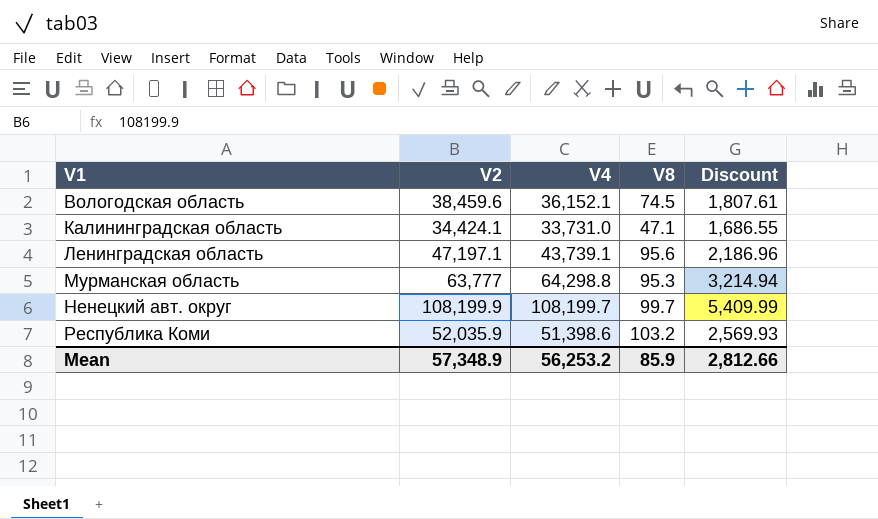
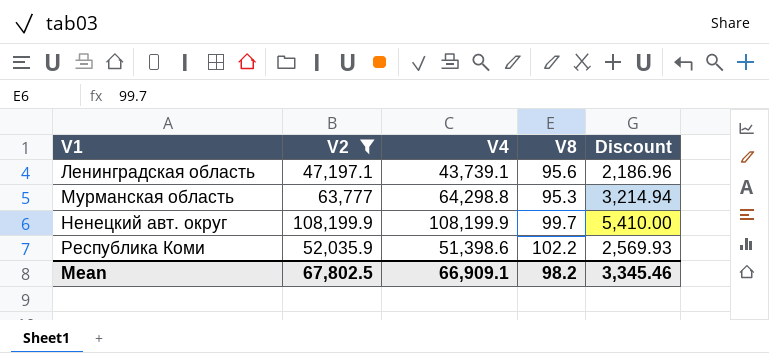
filter: none -> V2 >= 47,197.1
Ненецкий авт. округ | V4: 108,199.7 -> 108,199.9
Ненецкий авт. округ | Discount: 5,409.99 -> 5,410.00
Республика Коми | V8: 103.2 -> 102.2
Mean | V2: 57,348.9 -> 67,802.5
Mean | V4: 56,253.2 -> 66,909.1
Mean | V8: 85.9 -> 98.2
Mean | Discount: 2,812.66 -> 3,345.46

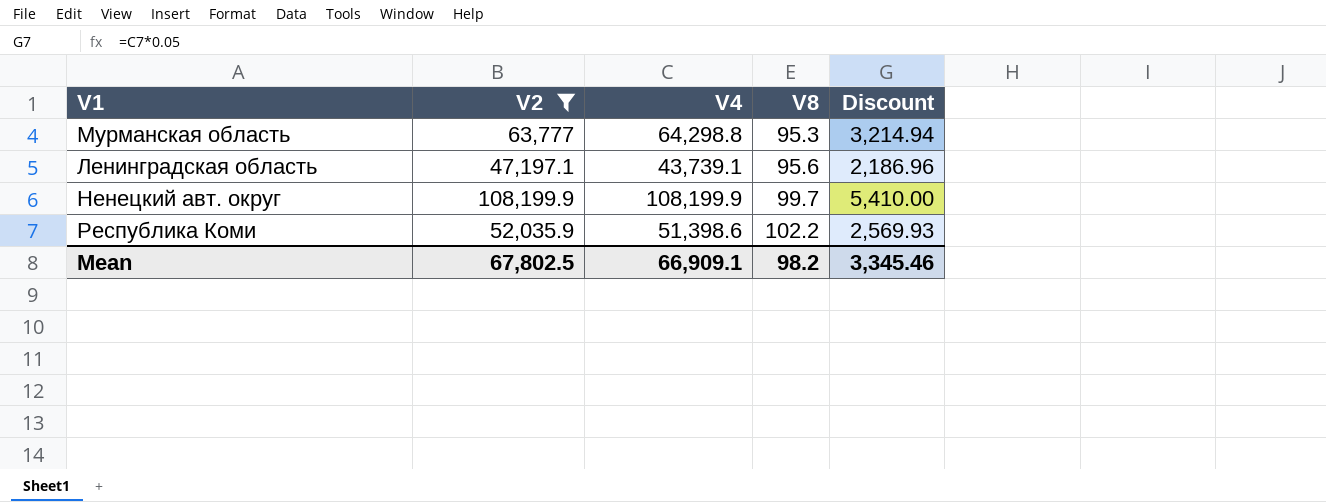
row order: V1 ascending -> V8 ascending

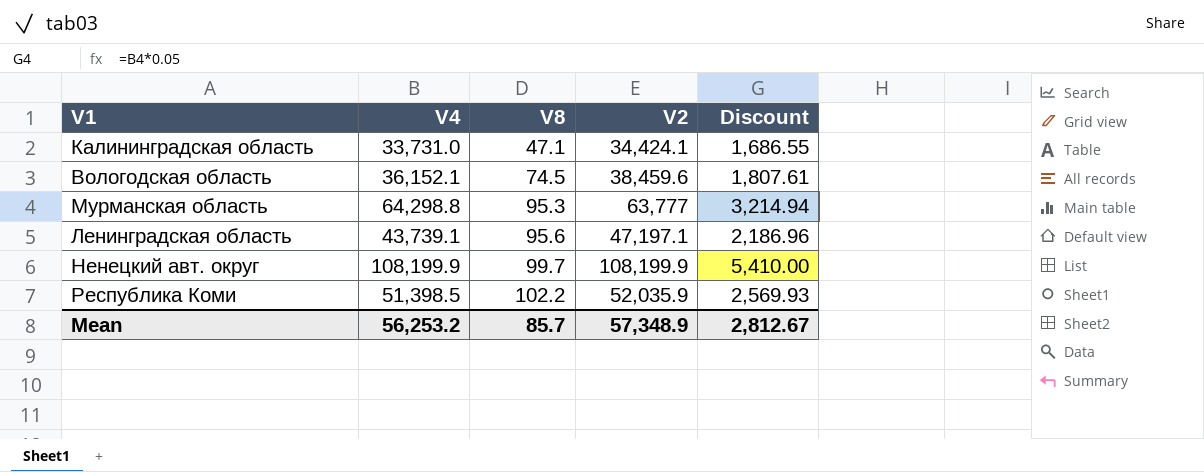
filter: V2 >= 47,197.1 -> none
column V2 | position: 2 -> 4
Республика Коми | V4: 51,398.6 -> 51,398.5
Mean | V4: 66,909.1 -> 56,253.2
Mean | V8: 98.2 -> 85.7
Mean | V2: 67,802.5 -> 57,348.9
Mean | Discount: 3,345.46 -> 2,812.67

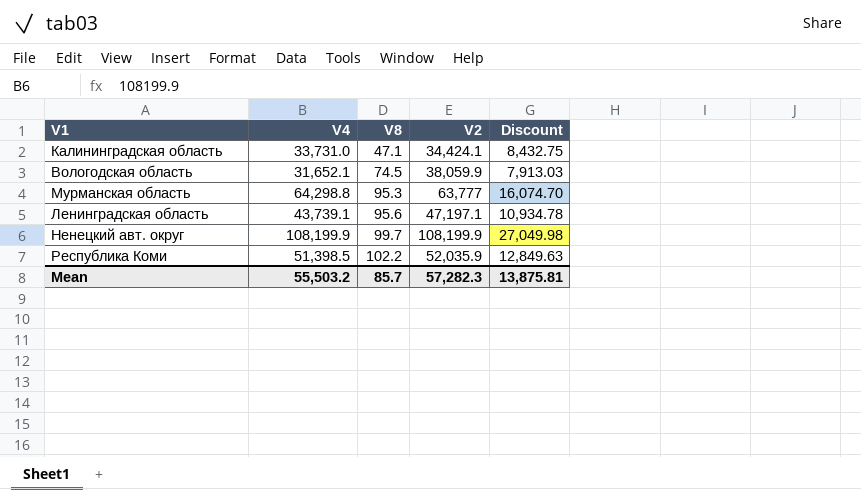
column Discount | formula: [V4] * 0.05 -> [V4] * 0.25
Вологодская область | V4: 36,152.1 -> 31,652.1
Вологодская область | V2: 38,459.6 -> 38,059.9
Mean | V4: 56,253.2 -> 55,503.2
Mean | V2: 57,348.9 -> 57,282.3
Mean | Discount: 2,812.67 -> 13,875.81

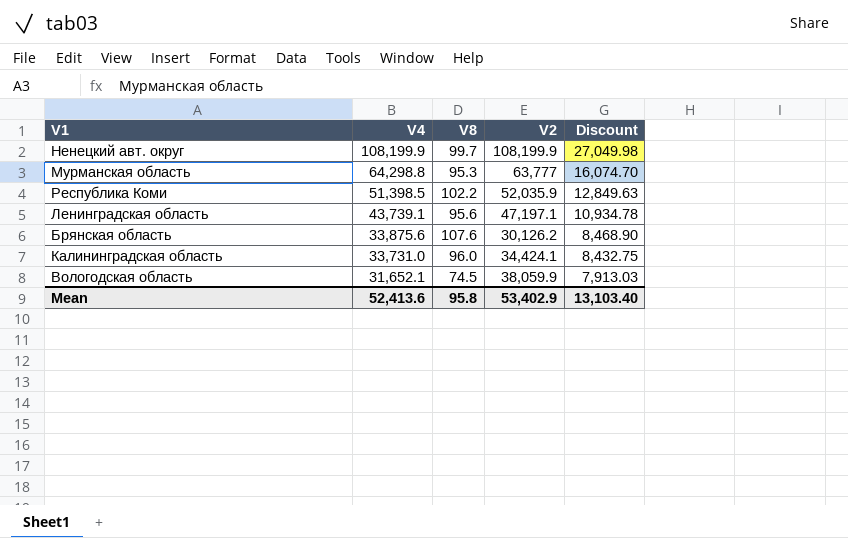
row order: V8 ascending -> V4 descending
row Брянская область: none -> 33,875.6 | 107.6 | 30,126.2 | 8,468.90
Калининградская область | V8: 47.1 -> 96.0
Mean | V4: 55,503.2 -> 52,413.6
Mean | V8: 85.7 -> 95.8
Mean | V2: 57,282.3 -> 53,402.9
Mean | Discount: 13,875.81 -> 13,103.40

